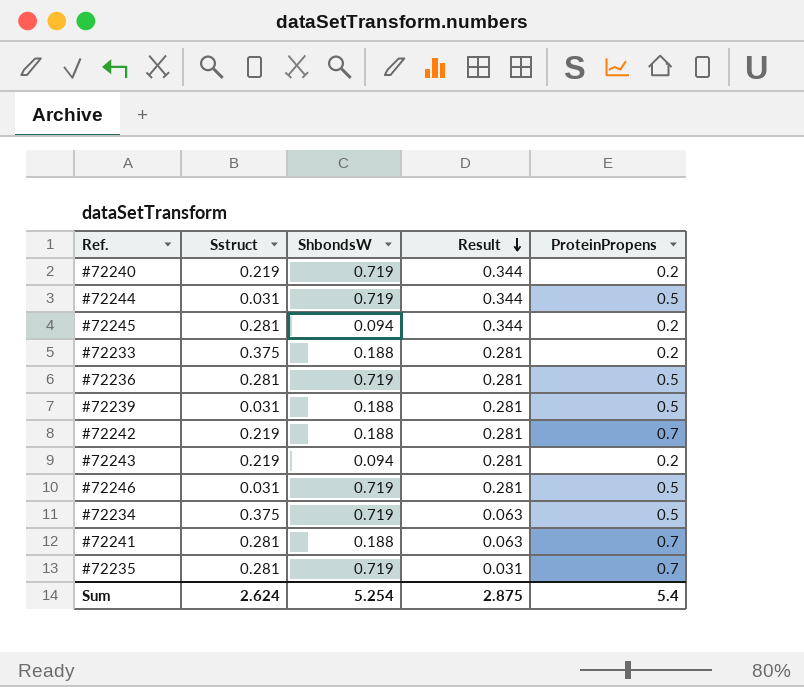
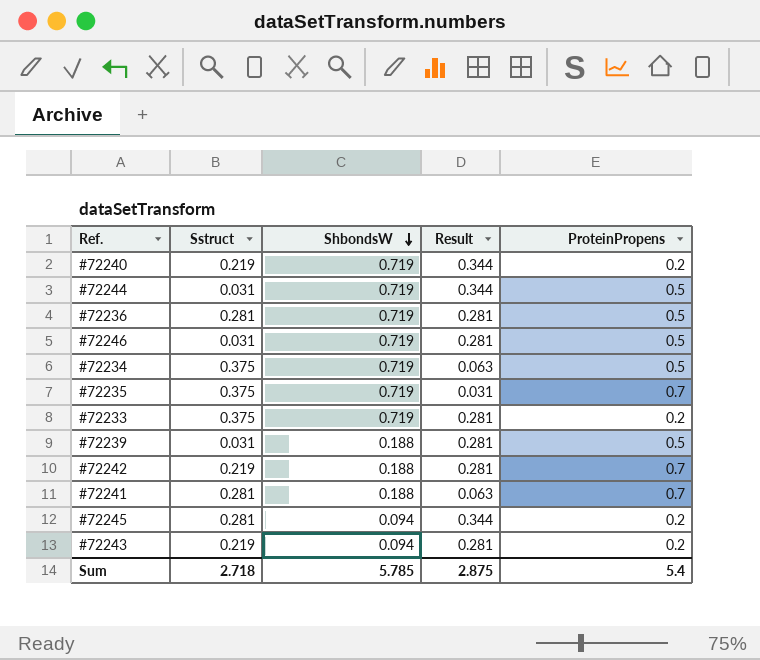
row order: Result descending -> ShbondsW descending
#72235 | Sstruct: 0.281 -> 0.375
#72233 | ShbondsW: 0.188 -> 0.719
Sum | Sstruct: 2.624 -> 2.718
Sum | ShbondsW: 5.254 -> 5.785

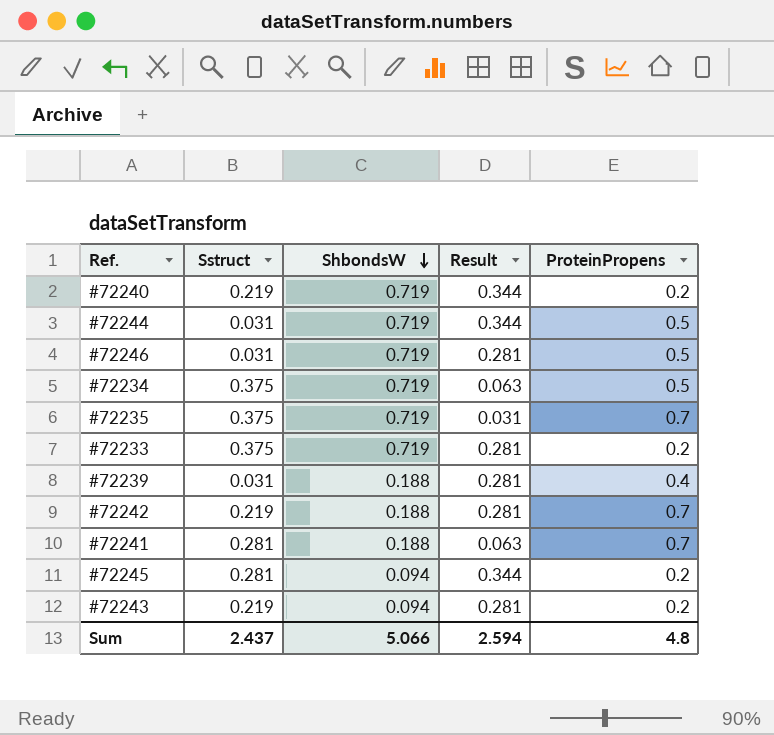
row #72236: 0.281 | 0.719 | 0.281 | 0.5 -> none
#72239 | ProteinPropens: 0.5 -> 0.4
Sum | Sstruct: 2.718 -> 2.437
Sum | ShbondsW: 5.785 -> 5.066
Sum | Result: 2.875 -> 2.594
Sum | ProteinPropens: 5.4 -> 4.8

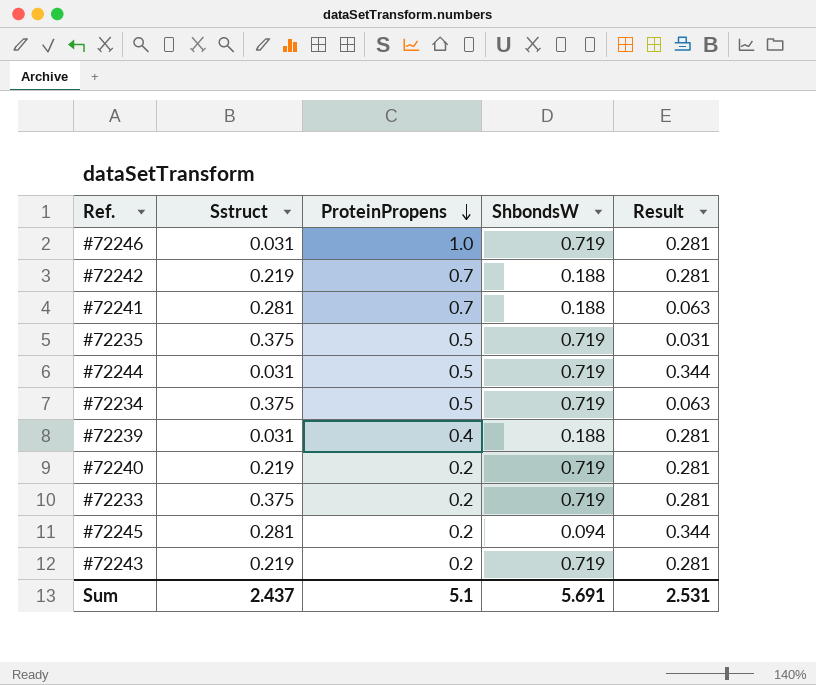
row order: ShbondsW descending -> ProteinPropens descending
column ProteinPropens | position: 5 -> 3
#72246 | ProteinPropens: 0.5 -> 1.0
#72235 | ProteinPropens: 0.7 -> 0.5
#72240 | Result: 0.344 -> 0.281
#72243 | ShbondsW: 0.094 -> 0.719
Sum | ProteinPropens: 4.8 -> 5.1
Sum | ShbondsW: 5.066 -> 5.691
Sum | Result: 2.594 -> 2.531

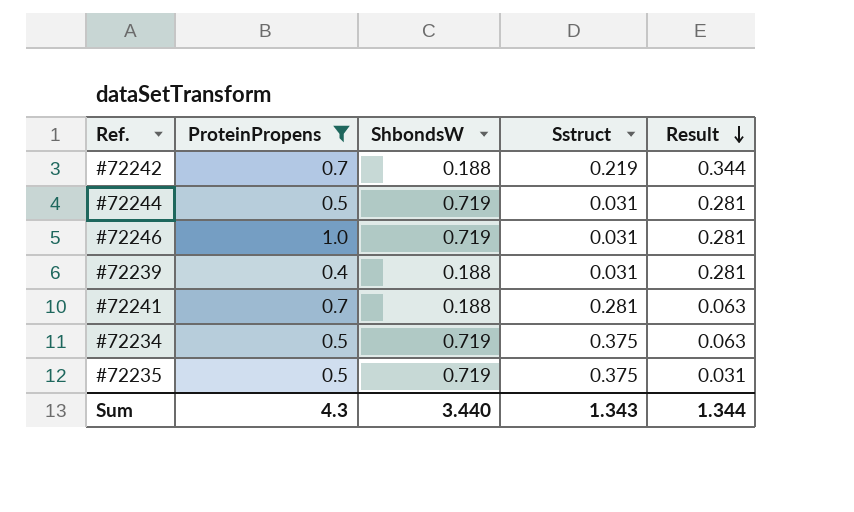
filter: none -> ProteinPropens != 0.2
row order: ProteinPropens descending -> Result descending
column Sstruct | position: 2 -> 4
#72242 | Result: 0.281 -> 0.344
#72244 | Result: 0.344 -> 0.281
Sum | ProteinPropens: 5.1 -> 4.3
Sum | ShbondsW: 5.691 -> 3.440
Sum | Sstruct: 2.437 -> 1.343
Sum | Result: 2.531 -> 1.344

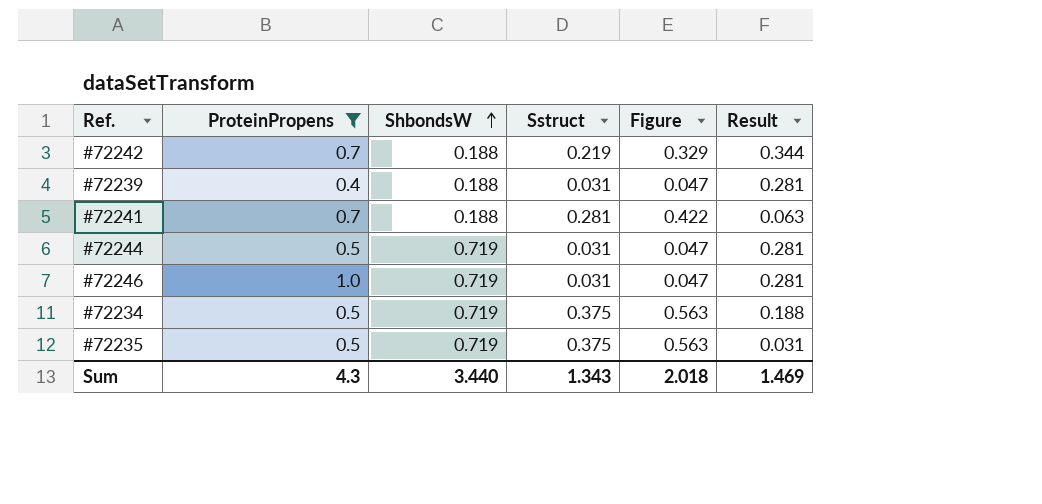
row order: Result descending -> ShbondsW ascending
column Figure | formula: none -> [Sstruct] * 1.5
#72234 | Result: 0.063 -> 0.188
Sum | Result: 1.344 -> 1.469

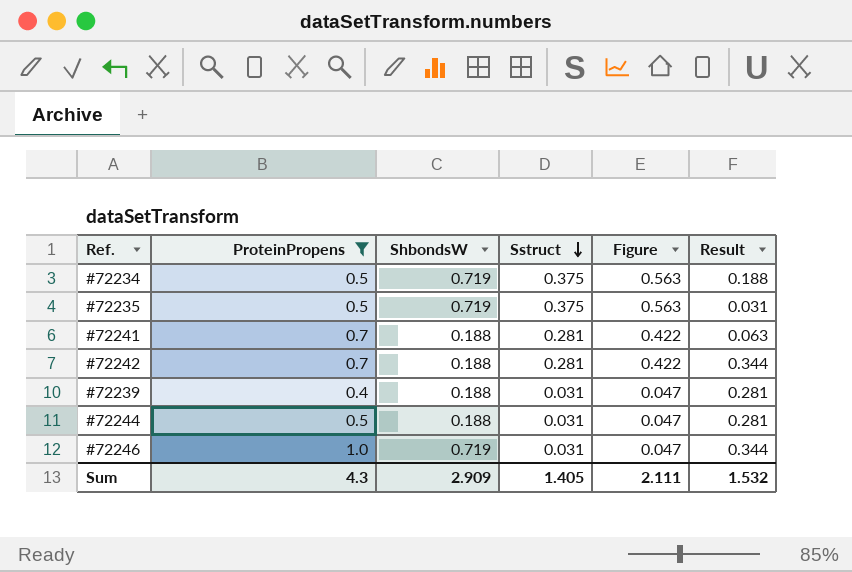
row order: ShbondsW ascending -> Sstruct descending
#72242 | Sstruct: 0.219 -> 0.281
#72242 | Figure: 0.329 -> 0.422
#72244 | ShbondsW: 0.719 -> 0.188
#72246 | Result: 0.281 -> 0.344
Sum | ShbondsW: 3.440 -> 2.909
Sum | Sstruct: 1.343 -> 1.405
Sum | Figure: 2.018 -> 2.111
Sum | Result: 1.469 -> 1.532

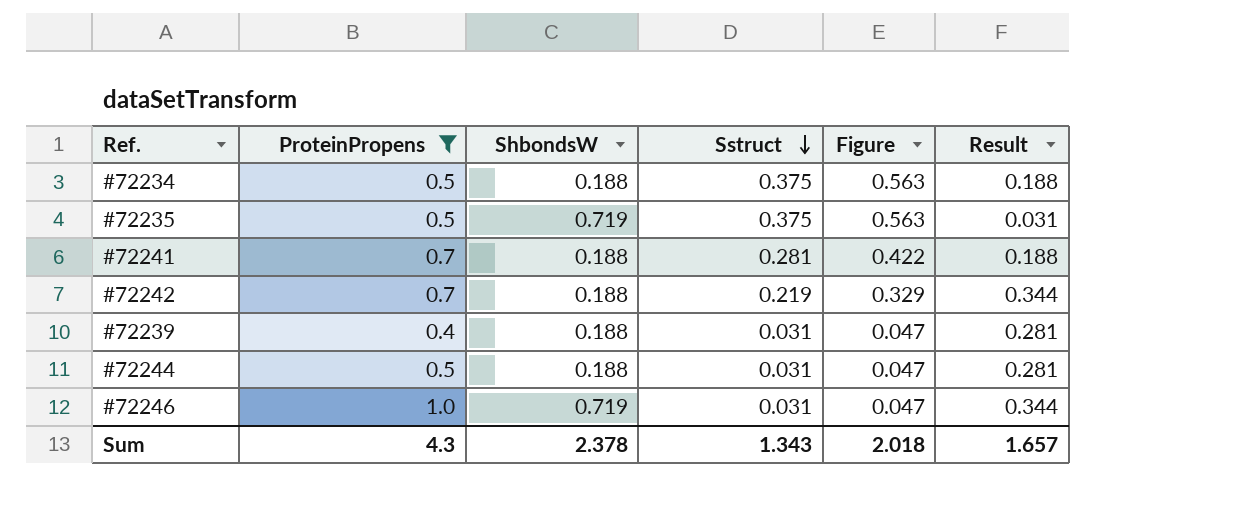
#72234 | ShbondsW: 0.719 -> 0.188
#72241 | Result: 0.063 -> 0.188
#72242 | Sstruct: 0.281 -> 0.219
#72242 | Figure: 0.422 -> 0.329
Sum | ShbondsW: 2.909 -> 2.378
Sum | Sstruct: 1.405 -> 1.343
Sum | Figure: 2.111 -> 2.018
Sum | Result: 1.532 -> 1.657

